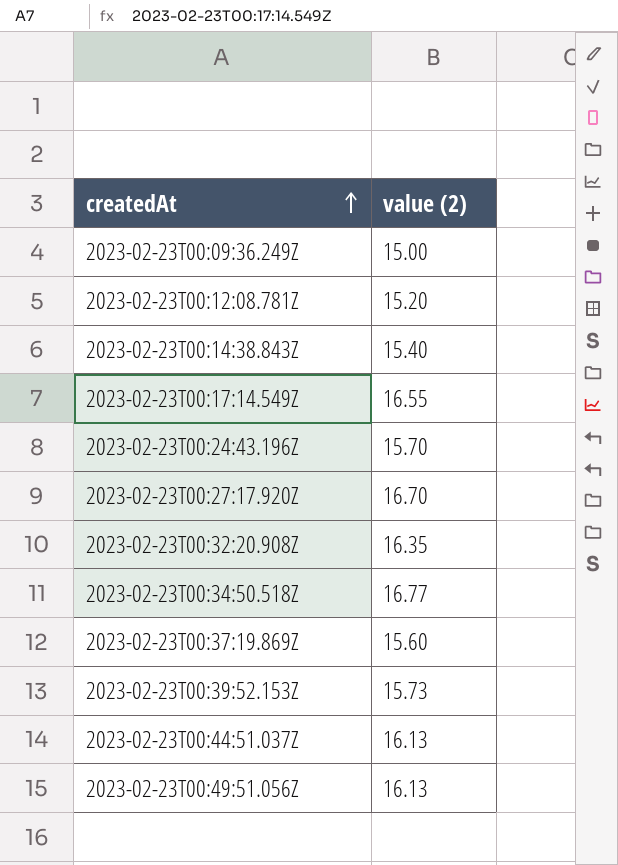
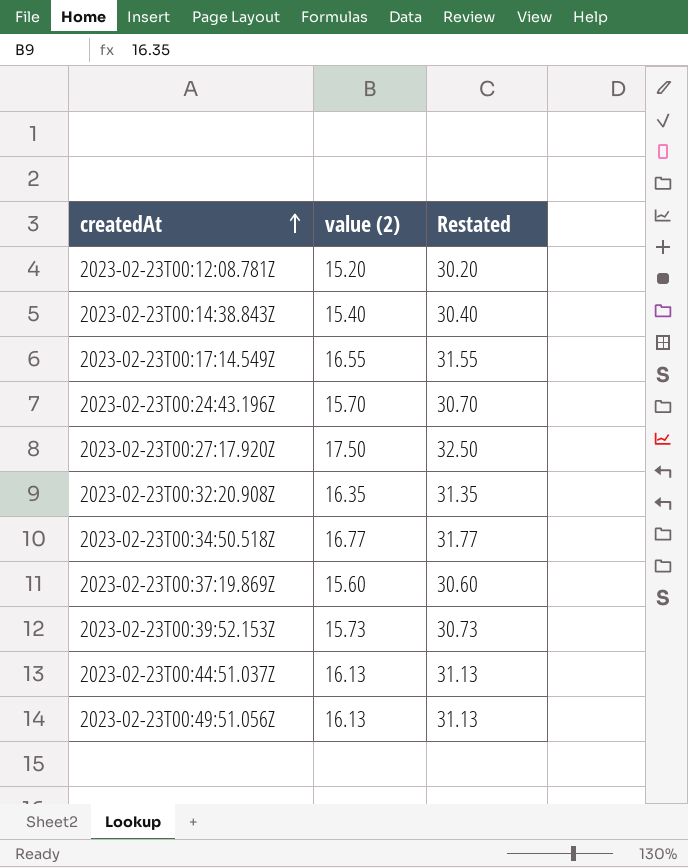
column Restated | formula: none -> [value (2)] + 15
row 2023-02-23T00:09:36.249Z: 15.00 -> none
2023-02-23T00:27:17.920Z | value (2): 16.70 -> 17.50

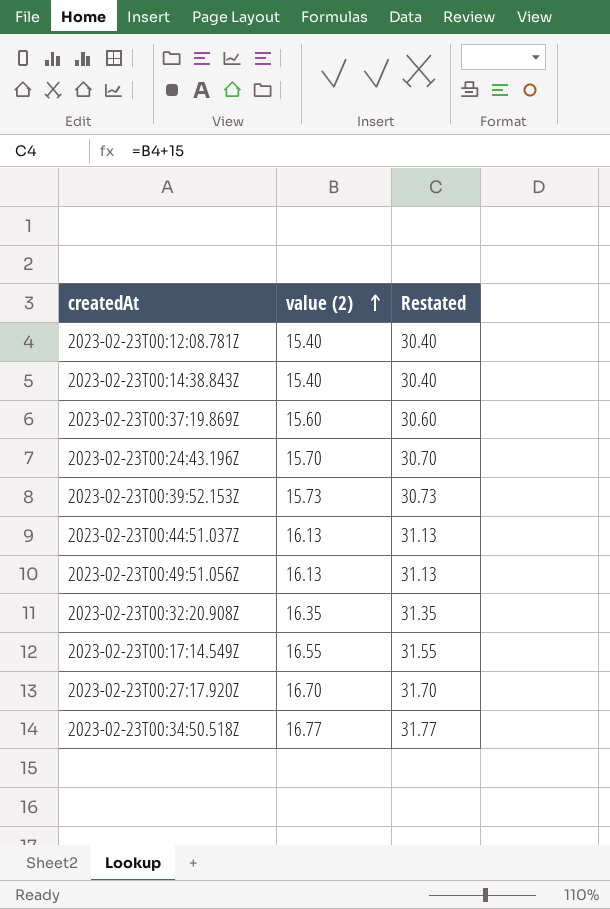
row order: createdAt ascending -> value (2) ascending
2023-02-23T00:12:08.781Z | value (2): 15.20 -> 15.40
2023-02-23T00:12:08.781Z | Restated: 30.20 -> 30.40
2023-02-23T00:27:17.920Z | value (2): 17.50 -> 16.70
2023-02-23T00:27:17.920Z | Restated: 32.50 -> 31.70

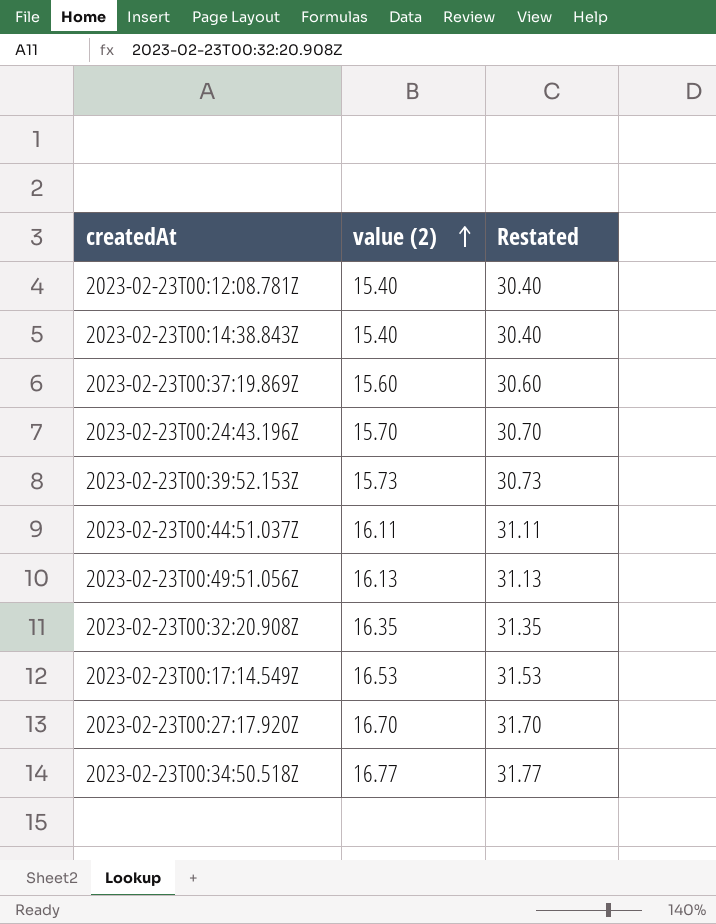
2023-02-23T00:44:51.037Z | value (2): 16.13 -> 16.11
2023-02-23T00:44:51.037Z | Restated: 31.13 -> 31.11
2023-02-23T00:17:14.549Z | value (2): 16.55 -> 16.53
2023-02-23T00:17:14.549Z | Restated: 31.55 -> 31.53

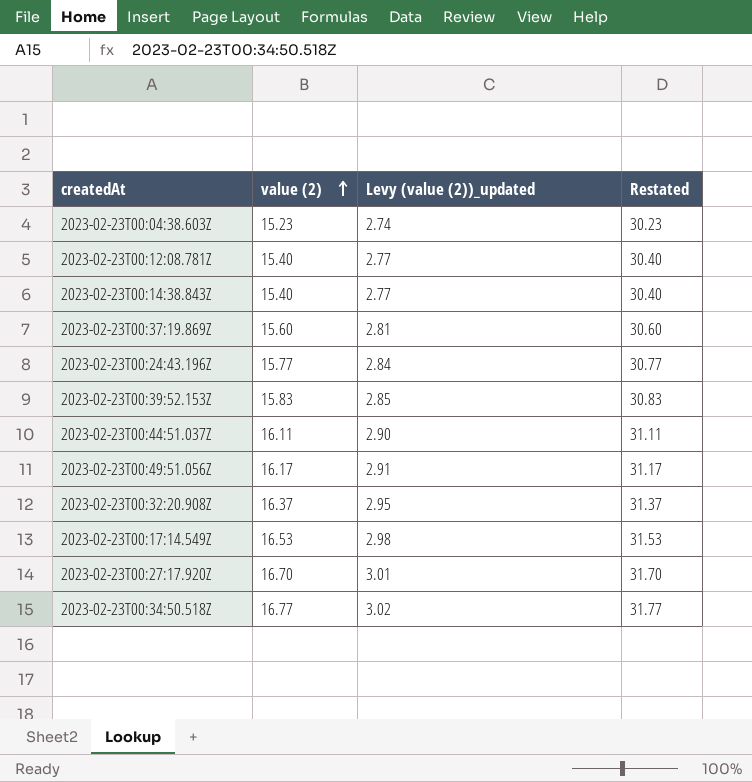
column Levy (value (2))_updated | formula: none -> [value (2)] * 0.18
row 2023-02-23T00:04:38.603Z: none -> 15.23 | 2.74 | 30.23
2023-02-23T00:24:43.196Z | value (2): 15.70 -> 15.77
2023-02-23T00:24:43.196Z | Restated: 30.70 -> 30.77
2023-02-23T00:39:52.153Z | value (2): 15.73 -> 15.83
2023-02-23T00:39:52.153Z | Restated: 30.73 -> 30.83
2023-02-23T00:49:51.056Z | value (2): 16.13 -> 16.17
2023-02-23T00:49:51.056Z | Restated: 31.13 -> 31.17
2023-02-23T00:32:20.908Z | value (2): 16.35 -> 16.37
2023-02-23T00:32:20.908Z | Restated: 31.35 -> 31.37

